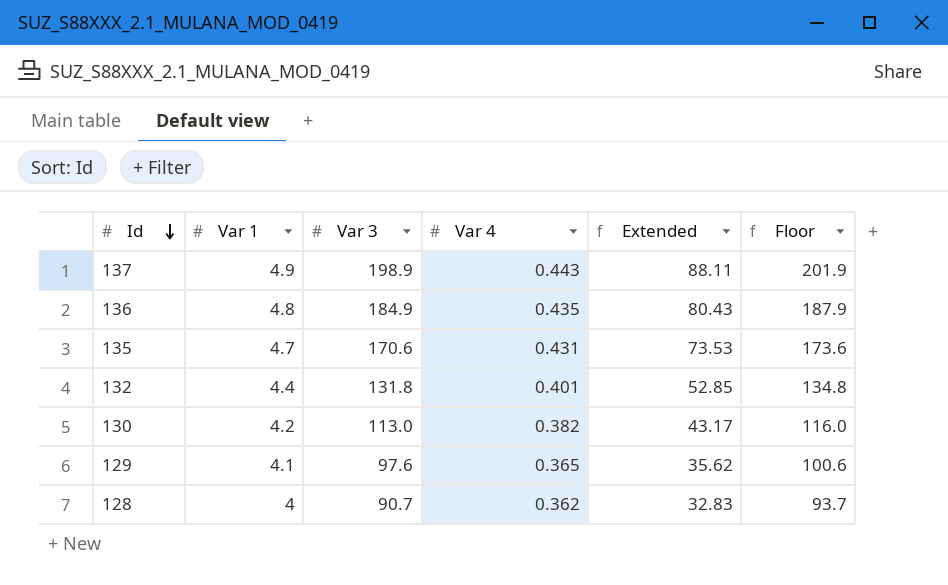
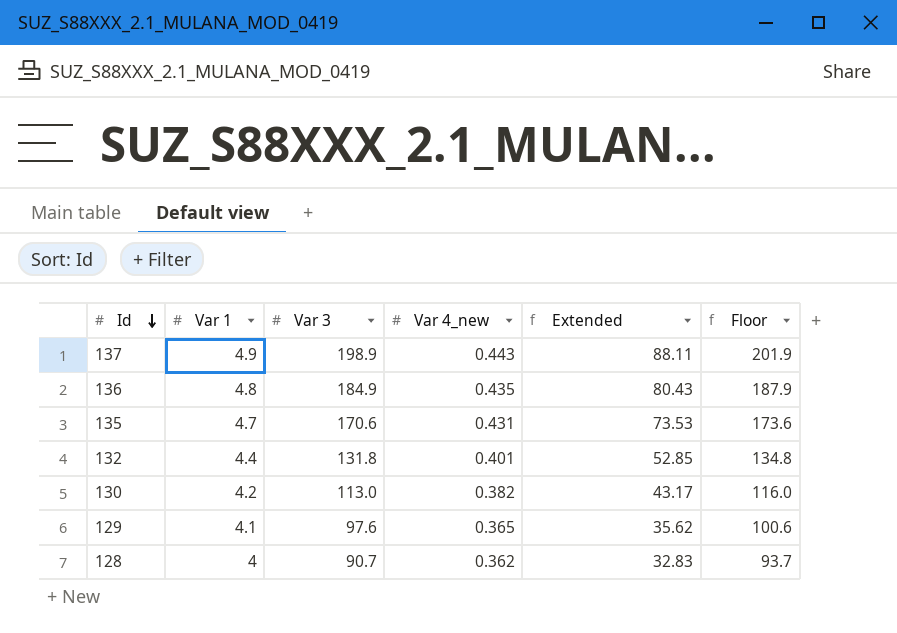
column name: Var 4 -> Var 4_new

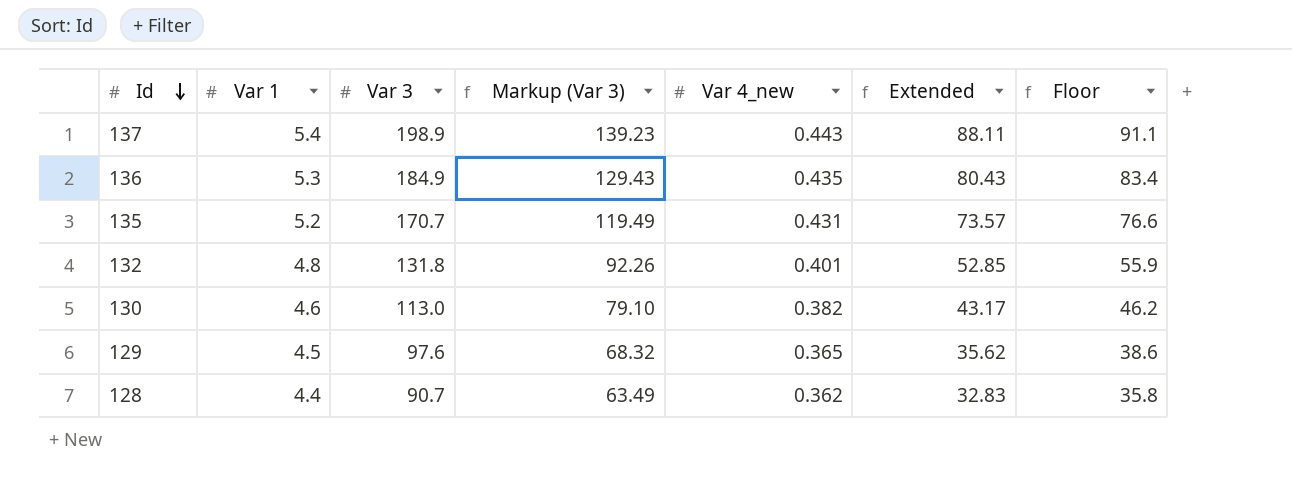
column Markup (Var 3) | formula: none -> [Var 3] * 0.7
column Floor | formula: [Var 3] + 3 -> [Extended] + 3
137 | Var 1: 4.9 -> 5.4
136 | Var 1: 4.8 -> 5.3
135 | Var 1: 4.7 -> 5.2
135 | Var 3: 170.6 -> 170.7
135 | Extended: 73.53 -> 73.57
132 | Var 1: 4.4 -> 4.8
130 | Var 1: 4.2 -> 4.6
129 | Var 1: 4.1 -> 4.5
128 | Var 1: 4 -> 4.4

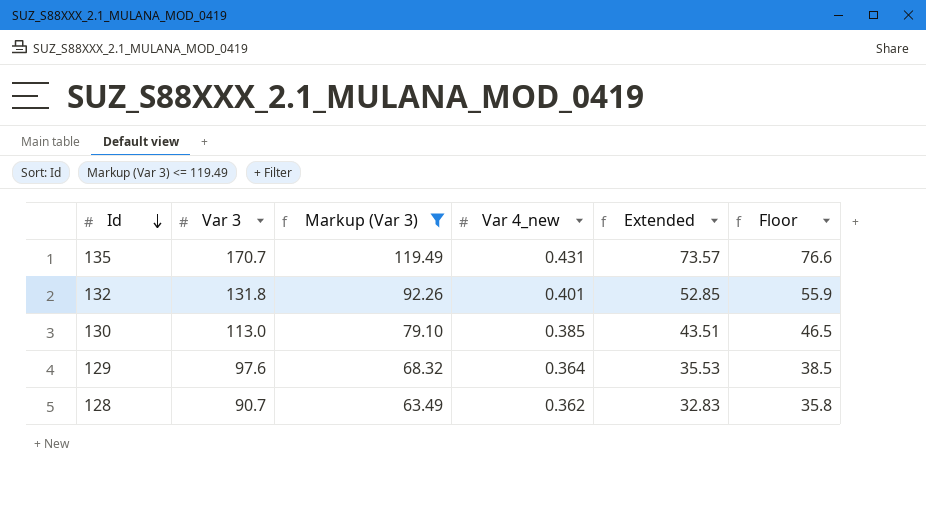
filter: none -> Markup (Var 3) <= 119.49
column Var 1 | position: 2 -> none
130 | Var 4_new: 0.382 -> 0.385
130 | Extended: 43.17 -> 43.51
130 | Floor: 46.2 -> 46.5
129 | Var 4_new: 0.365 -> 0.364
129 | Extended: 35.62 -> 35.53
129 | Floor: 38.6 -> 38.5

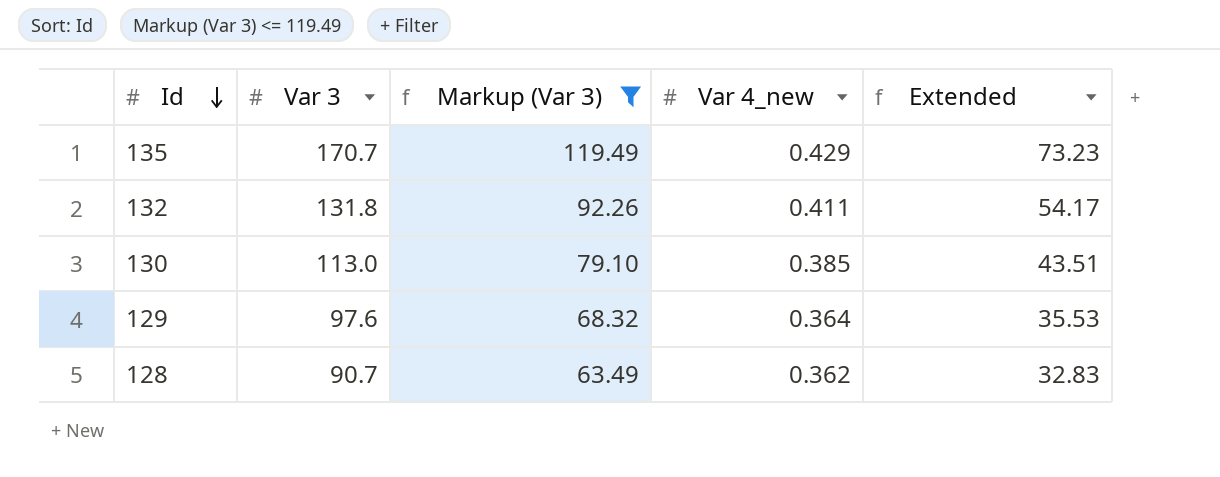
column Floor | formula: [Extended] + 3 -> none
135 | Var 4_new: 0.431 -> 0.429
135 | Extended: 73.57 -> 73.23
132 | Var 4_new: 0.401 -> 0.411
132 | Extended: 52.85 -> 54.17

